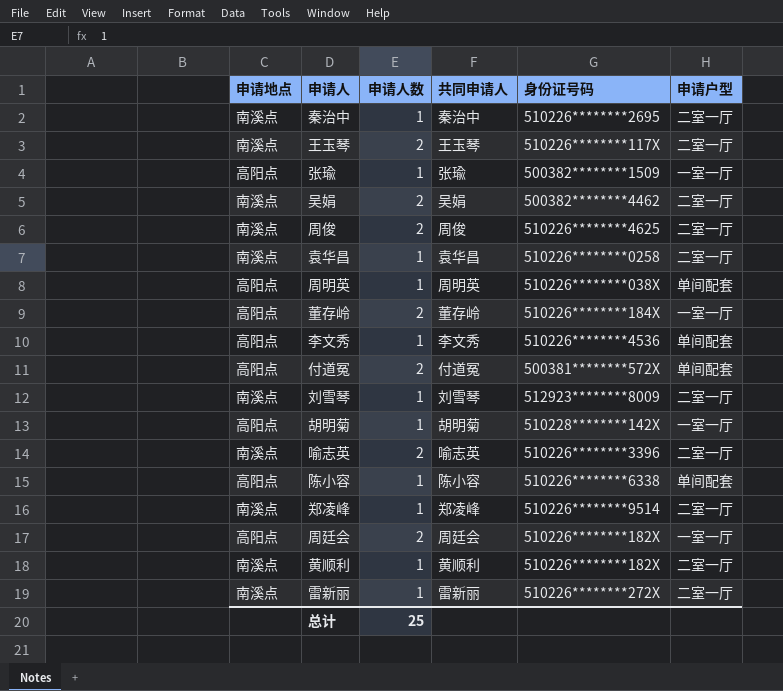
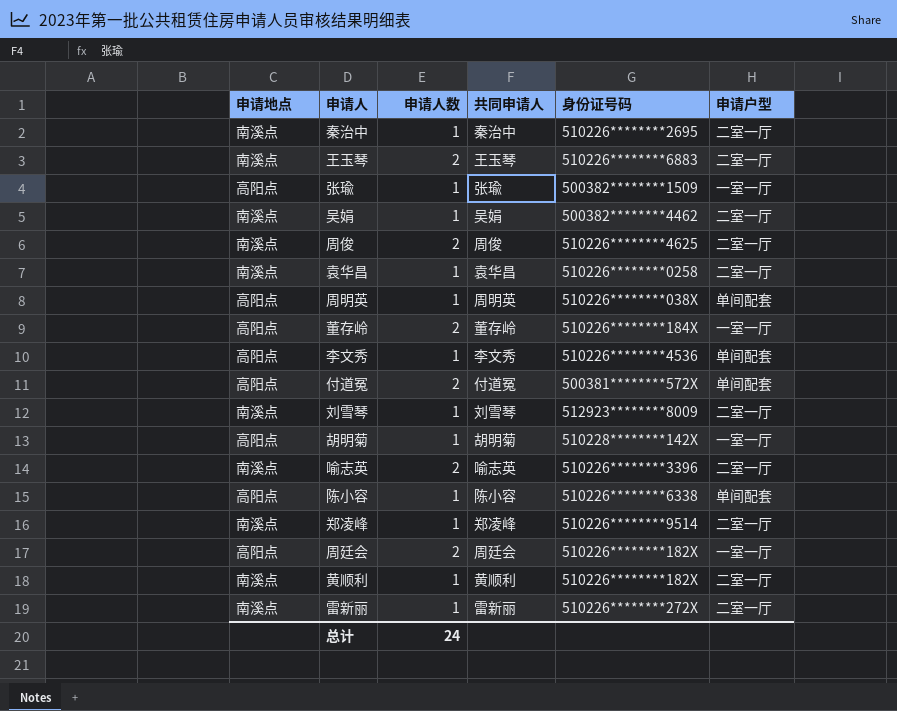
王玉琴 | 身份证号码: 510226********117X -> 510226********6883
吴娟 | 申请人数: 2 -> 1
总计 | 申请人数: 25 -> 24

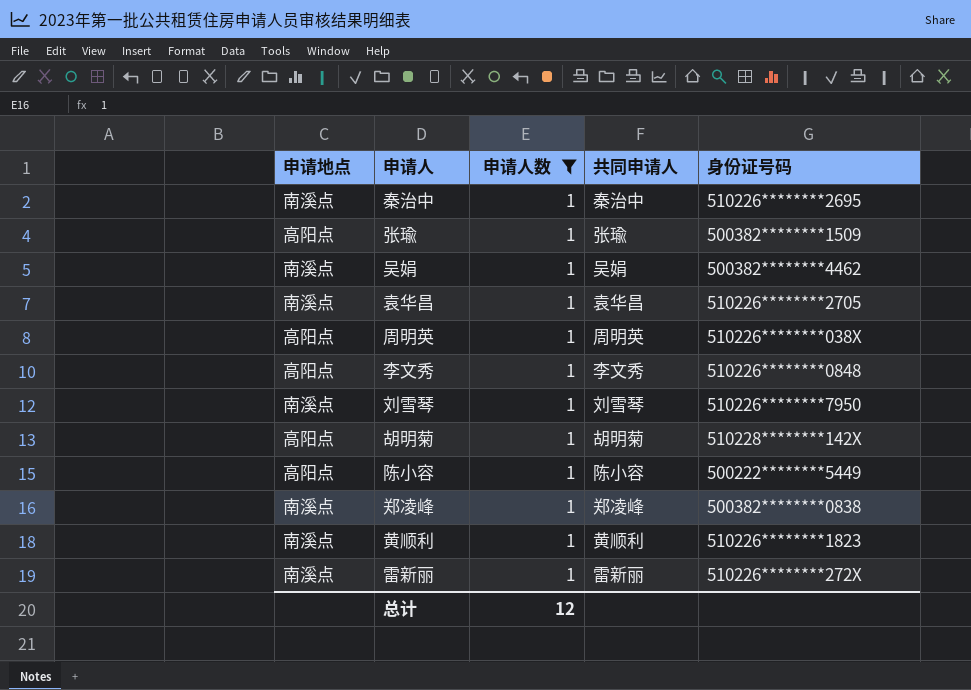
filter: none -> 申请人数 = 1
column 申请户型 | position: 6 -> none
袁华昌 | 身份证号码: 510226********0258 -> 510226********2705
李文秀 | 身份证号码: 510226********4536 -> 510226********0848
刘雪琴 | 身份证号码: 512923********8009 -> 510226********7950
陈小容 | 身份证号码: 510226********6338 -> 500222********5449
郑凌峰 | 身份证号码: 510226********9514 -> 500382********0838
黄顺利 | 身份证号码: 510226********182X -> 510226********1823
总计 | 申请人数: 24 -> 12

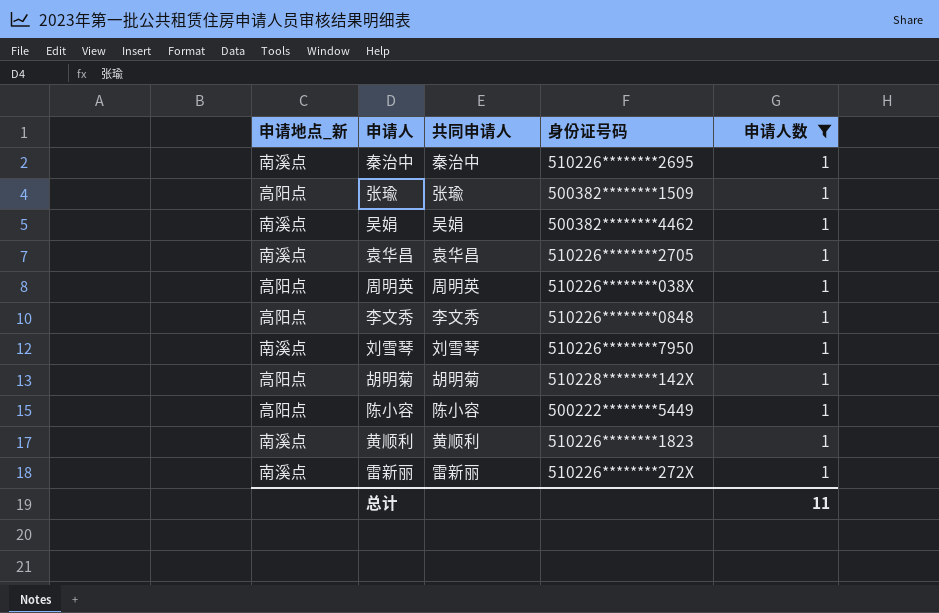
column name: 申请地点 -> 申请地点_新
column 申请人数 | position: 3 -> 5
row 郑凌峰: 南溪点 | 1 | 郑凌峰 | 500382********0838 -> none
总计 | 申请人数: 12 -> 11

